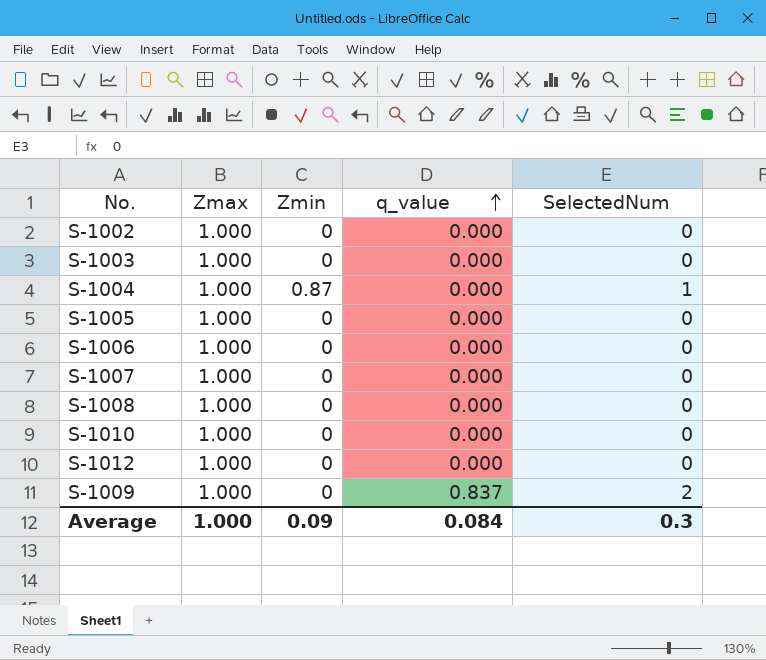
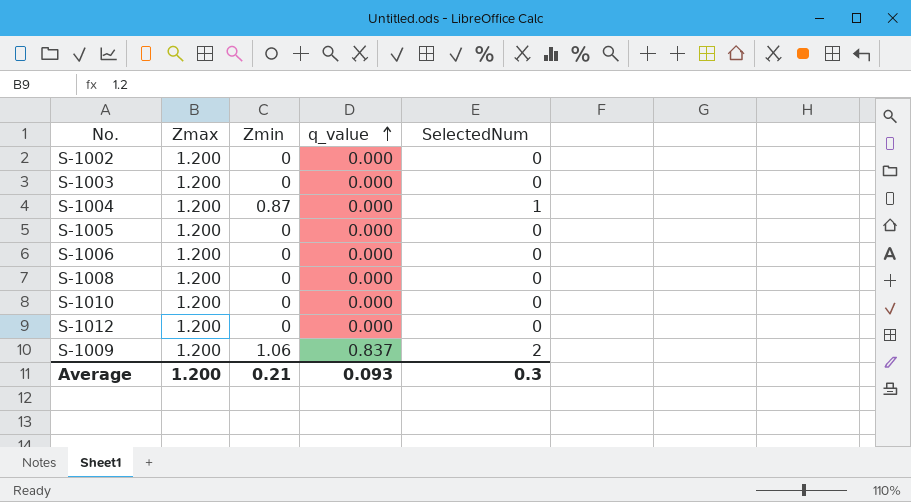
row S-1007: 1.000 | 0 | 0.000 | 0 -> none
S-1002 | Zmax: 1.000 -> 1.200
S-1003 | Zmax: 1.000 -> 1.200
S-1004 | Zmax: 1.000 -> 1.200
S-1005 | Zmax: 1.000 -> 1.200
S-1006 | Zmax: 1.000 -> 1.200
S-1008 | Zmax: 1.000 -> 1.200
S-1010 | Zmax: 1.000 -> 1.200
S-1012 | Zmax: 1.000 -> 1.200
S-1009 | Zmax: 1.000 -> 1.200
S-1009 | Zmin: 0 -> 1.06
Average | Zmax: 1.000 -> 1.200
Average | Zmin: 0.09 -> 0.21
Average | q_value: 0.084 -> 0.093

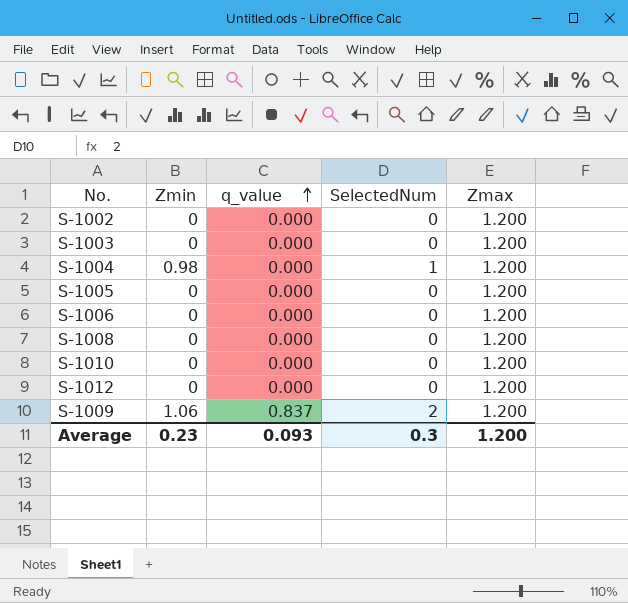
column Zmax | position: 2 -> 5
S-1004 | Zmin: 0.87 -> 0.98
Average | Zmin: 0.21 -> 0.23

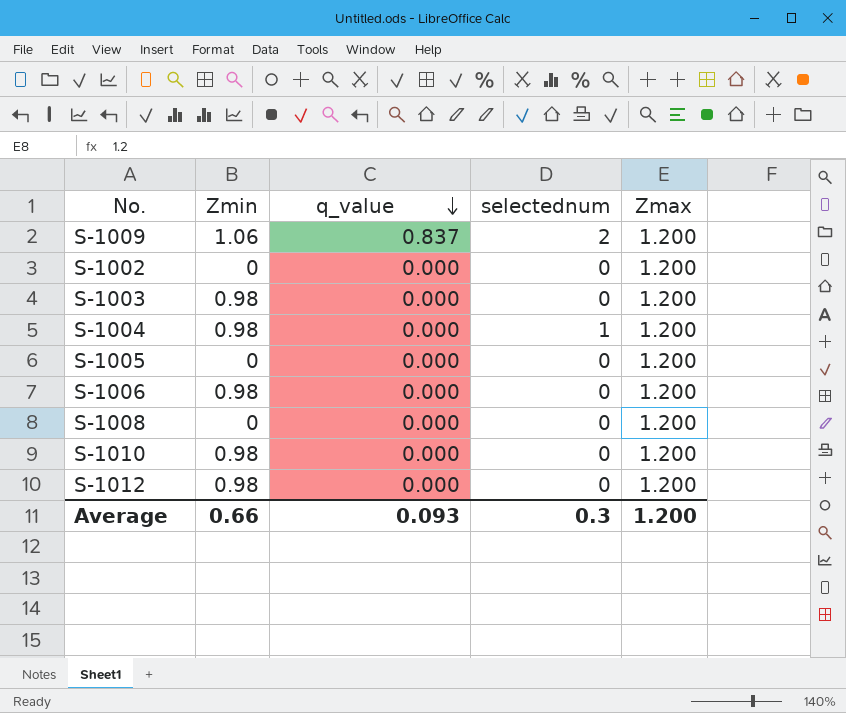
row order: q_value ascending -> q_value descending
column name: SelectedNum -> selectednum
S-1003 | Zmin: 0 -> 0.98
S-1006 | Zmin: 0 -> 0.98
S-1010 | Zmin: 0 -> 0.98
S-1012 | Zmin: 0 -> 0.98
Average | Zmin: 0.23 -> 0.66

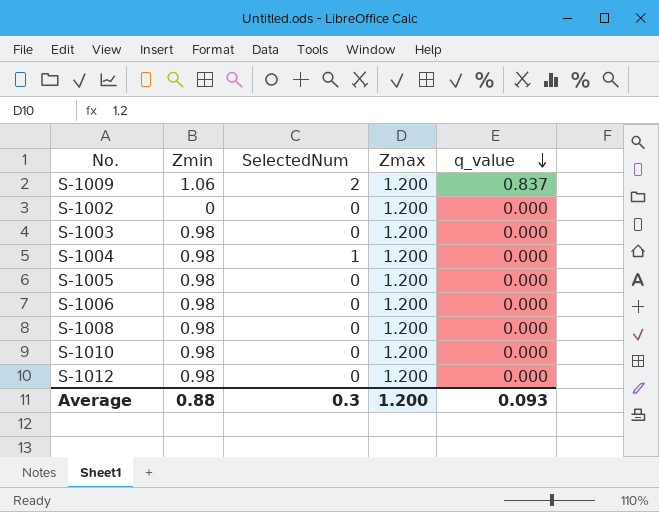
column name: selectednum -> SelectedNum
column q_value | position: 3 -> 5
S-1005 | Zmin: 0 -> 0.98
S-1008 | Zmin: 0 -> 0.98
Average | Zmin: 0.66 -> 0.88

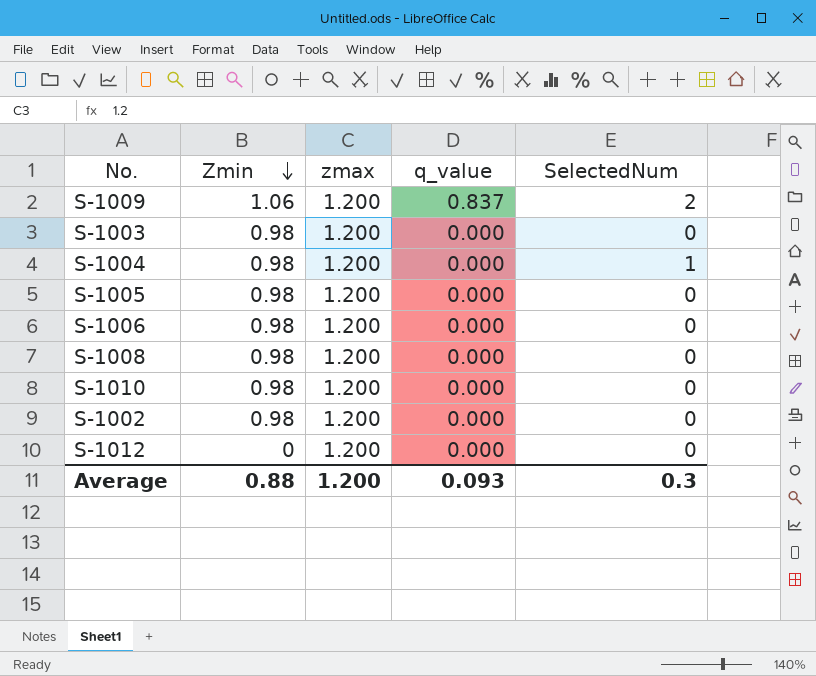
row order: q_value descending -> Zmin descending
column name: Zmax -> zmax
column SelectedNum | position: 3 -> 5
S-1002 | Zmin: 0 -> 0.98
S-1012 | Zmin: 0.98 -> 0

